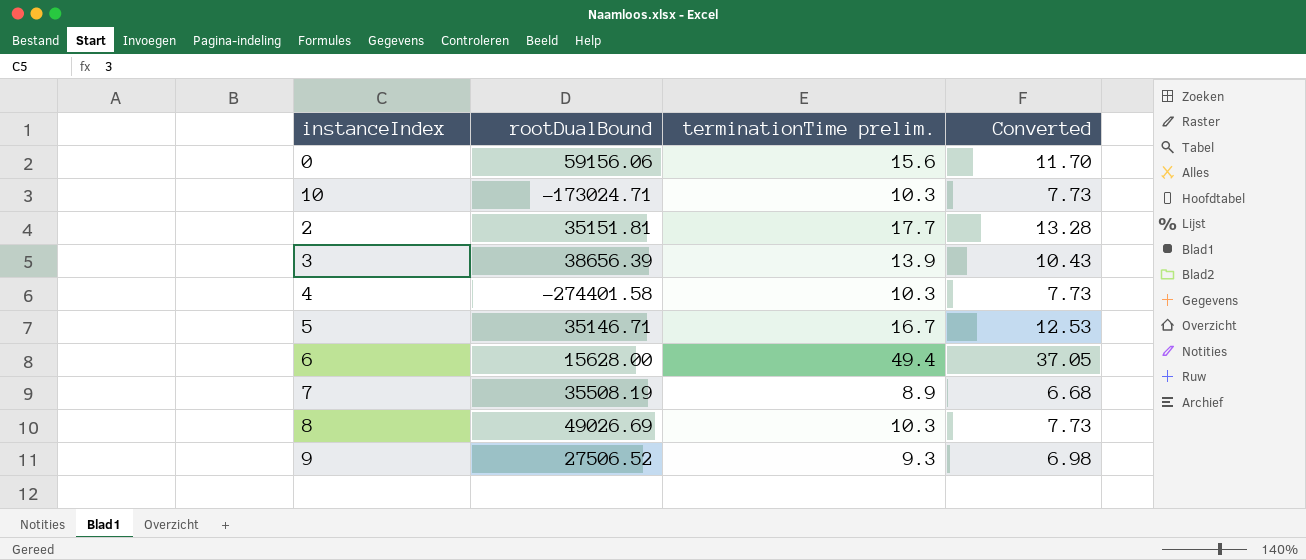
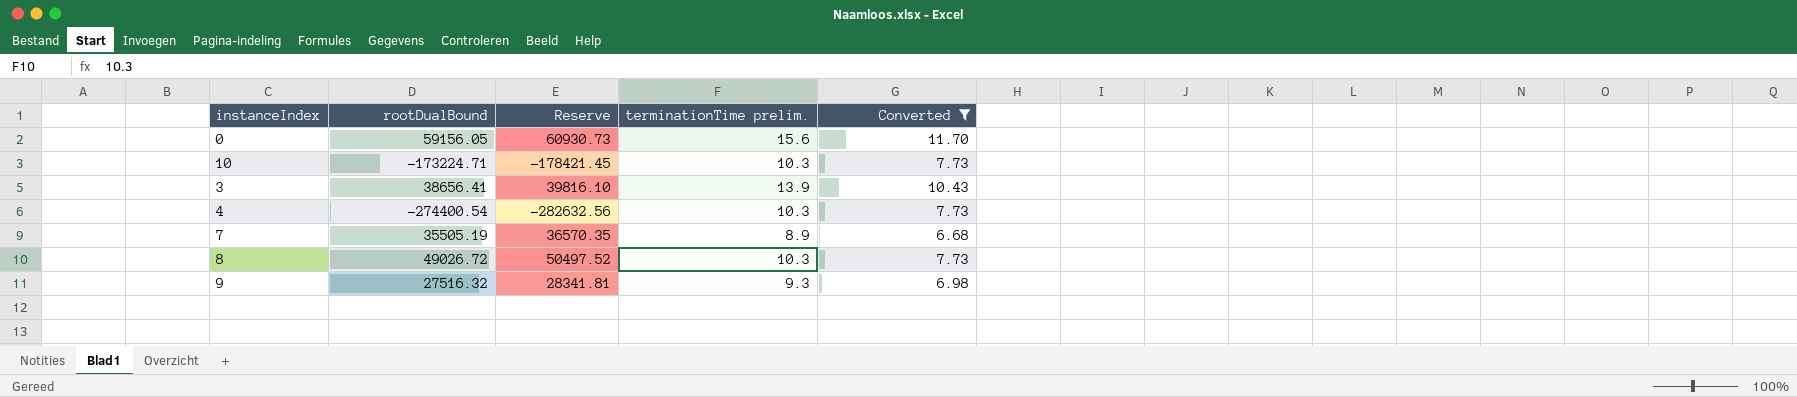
filter: none -> Converted <= 11.70
column Reserve | formula: none -> [rootDualBound] * 1.03
0 | rootDualBound: 59156.06 -> 59156.05
10 | rootDualBound: -173024.71 -> -173224.71
3 | rootDualBound: 38656.39 -> 38656.41
4 | rootDualBound: -274401.58 -> -274400.54
7 | rootDualBound: 35508.19 -> 35505.19
8 | rootDualBound: 49026.69 -> 49026.72
9 | rootDualBound: 27506.52 -> 27516.32

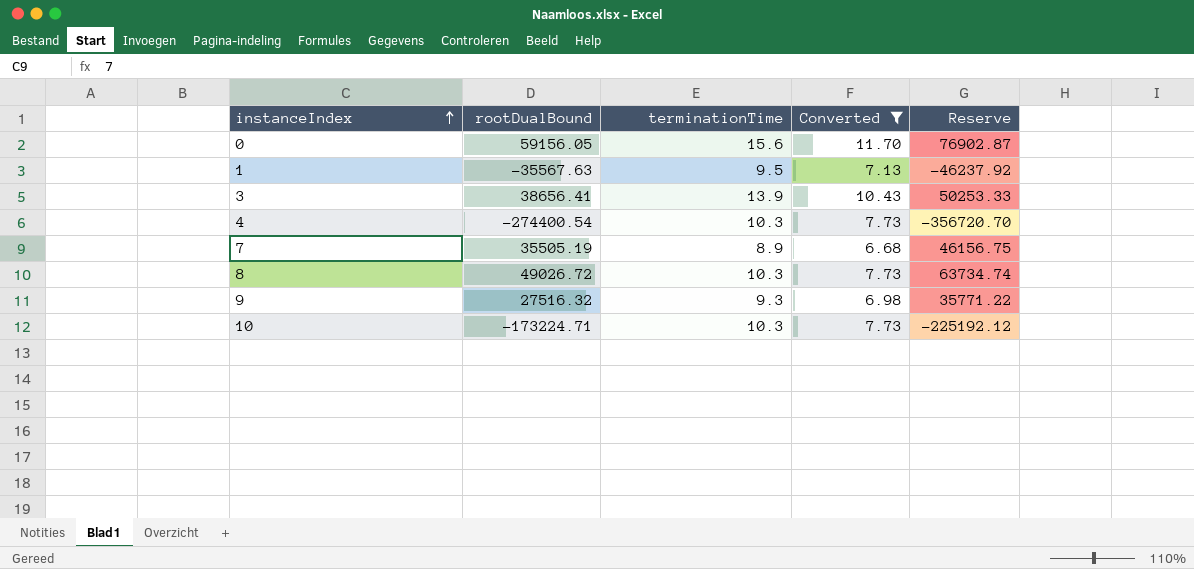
row order: none -> instanceIndex ascending
column name: terminationTime prelim. -> terminationTime
column Reserve | formula: [rootDualBound] * 1.03 -> [rootDualBound] * 1.3
column Reserve | position: 3 -> 5
row 1: none -> -35567.63 | 9.5 | 7.13 | -46237.92

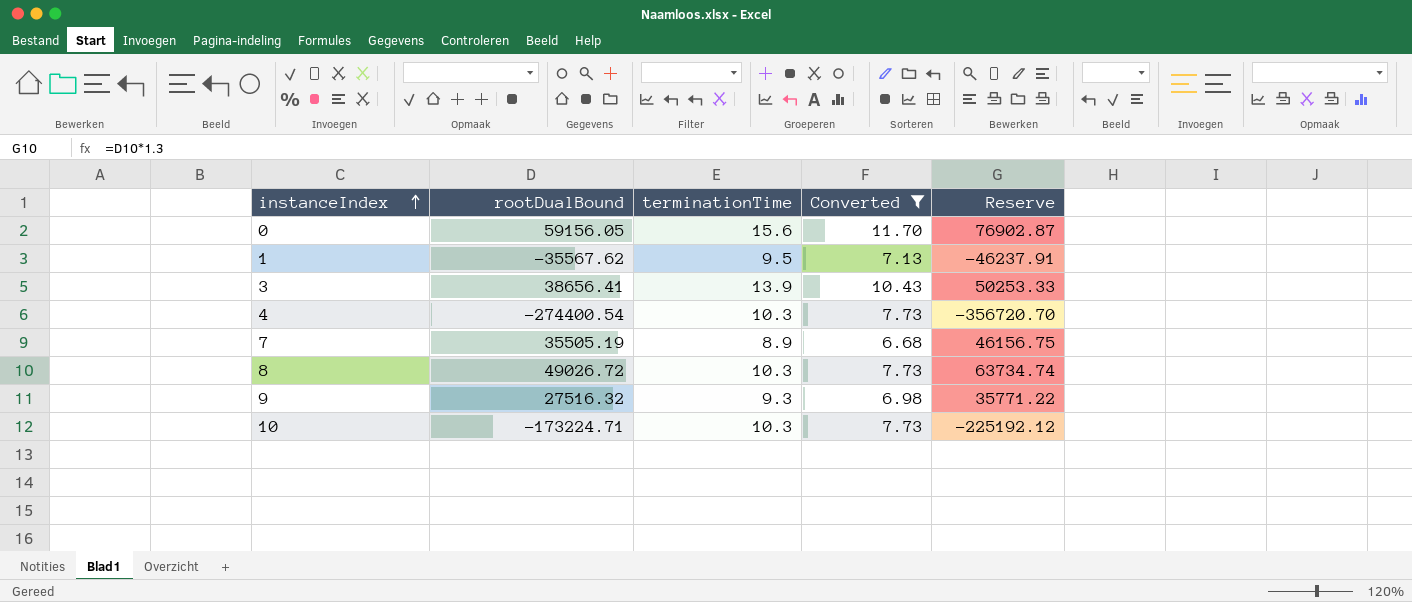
1 | rootDualBound: -35567.63 -> -35567.62
1 | Reserve: -46237.92 -> -46237.91

